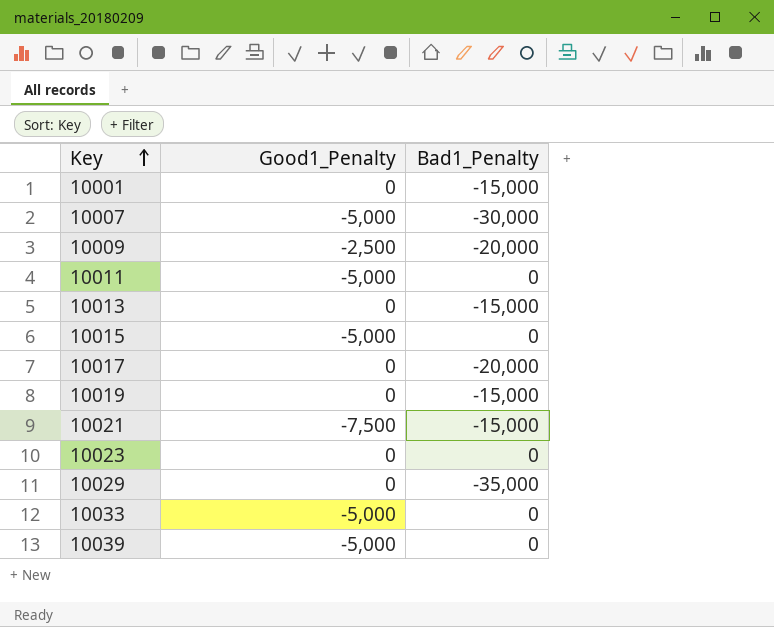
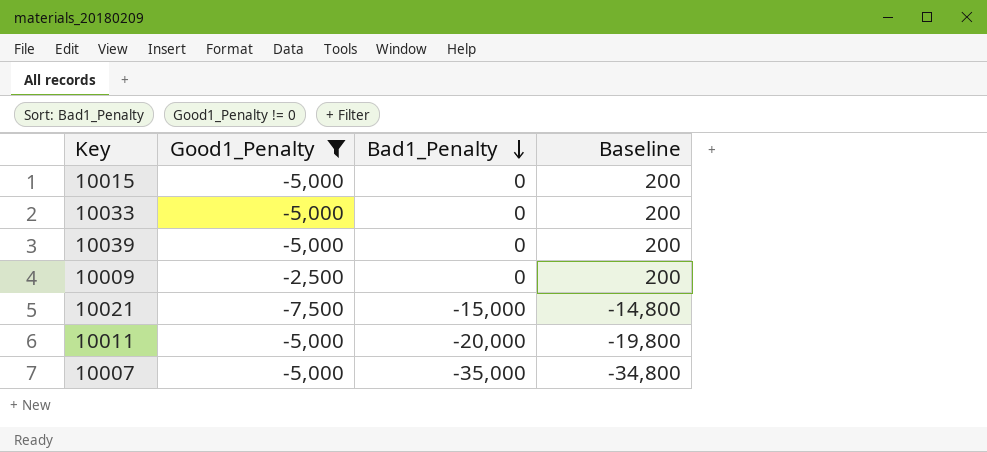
filter: none -> Good1_Penalty != 0
row order: Key ascending -> Bad1_Penalty descending
column Baseline | formula: none -> [Bad1_Penalty] + 200
10009 | Bad1_Penalty: -20,000 -> 0
10011 | Bad1_Penalty: 0 -> -20,000
10007 | Bad1_Penalty: -30,000 -> -35,000

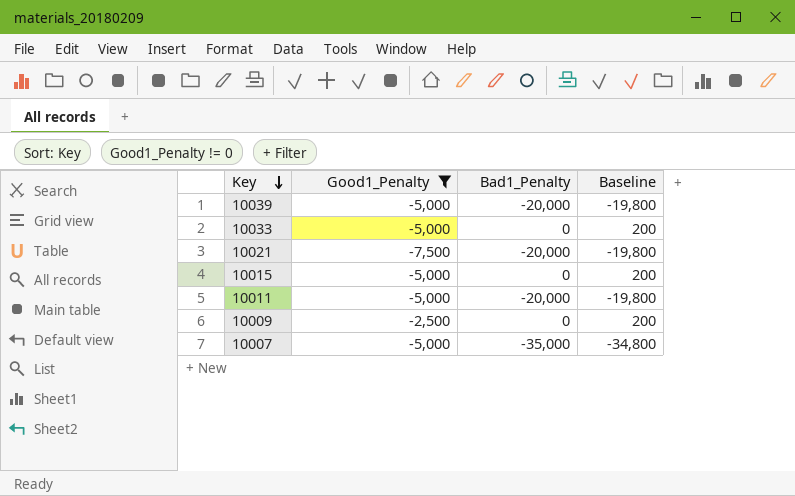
row order: Bad1_Penalty descending -> Key descending
10039 | Bad1_Penalty: 0 -> -20,000
10039 | Baseline: 200 -> -19,800
10021 | Bad1_Penalty: -15,000 -> -20,000
10021 | Baseline: -14,800 -> -19,800

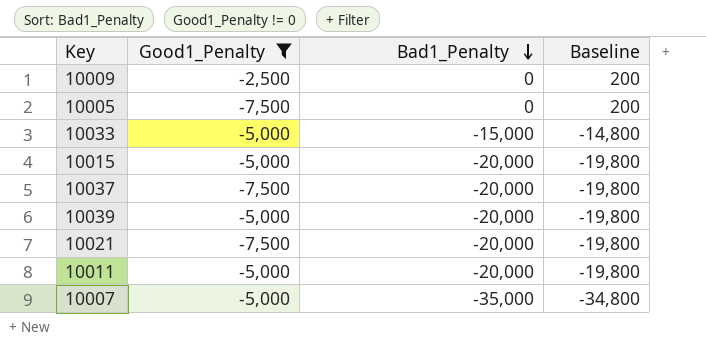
row order: Key descending -> Bad1_Penalty descending
row 10005: none -> -7,500 | 0 | 200
10033 | Bad1_Penalty: 0 -> -15,000
10033 | Baseline: 200 -> -14,800
10015 | Bad1_Penalty: 0 -> -20,000
10015 | Baseline: 200 -> -19,800
row 10037: none -> -7,500 | -20,000 | -19,800

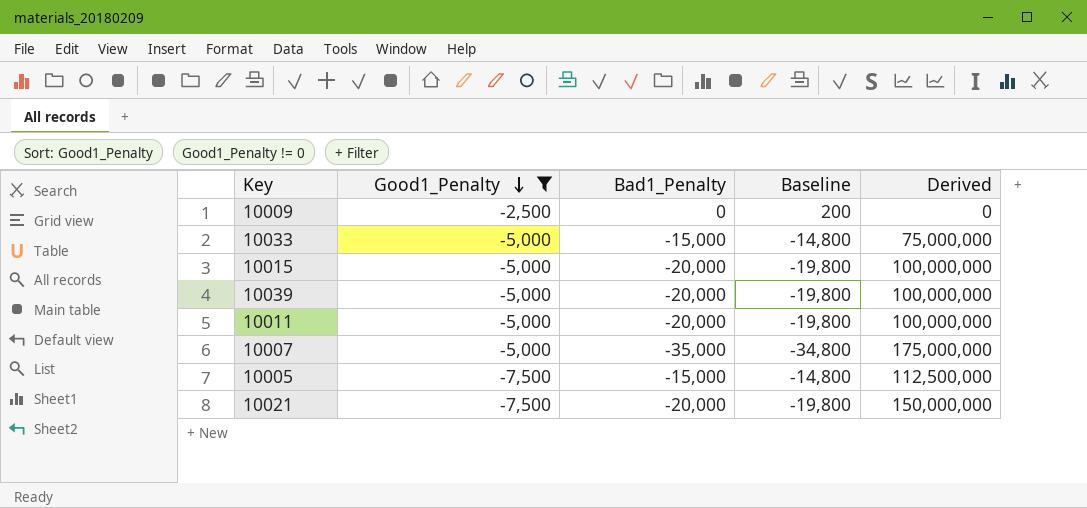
row order: Bad1_Penalty descending -> Good1_Penalty descending
column Derived | formula: none -> [Good1_Penalty] * [Bad1_Penalty]
row 10037: -7,500 | -20,000 | -19,800 -> none
10005 | Bad1_Penalty: 0 -> -15,000
10005 | Baseline: 200 -> -14,800

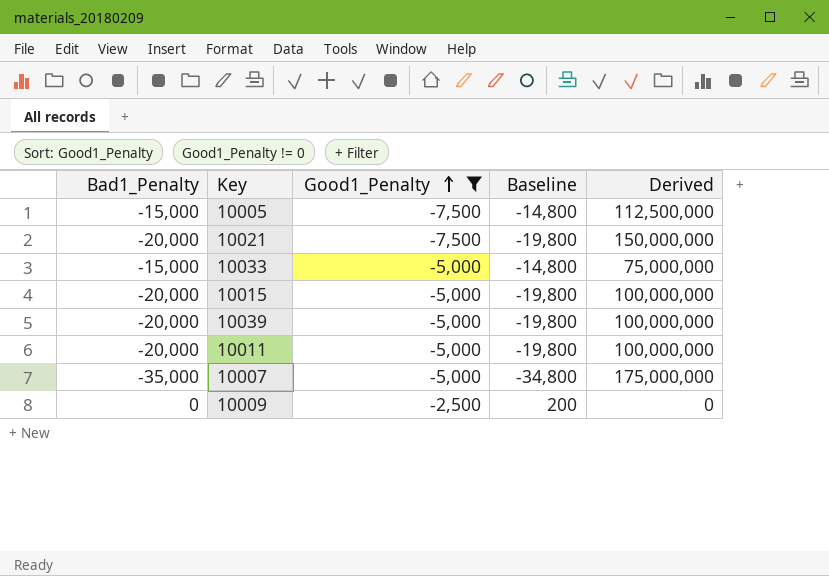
row order: Good1_Penalty descending -> Good1_Penalty ascending
column Bad1_Penalty | position: 3 -> 1

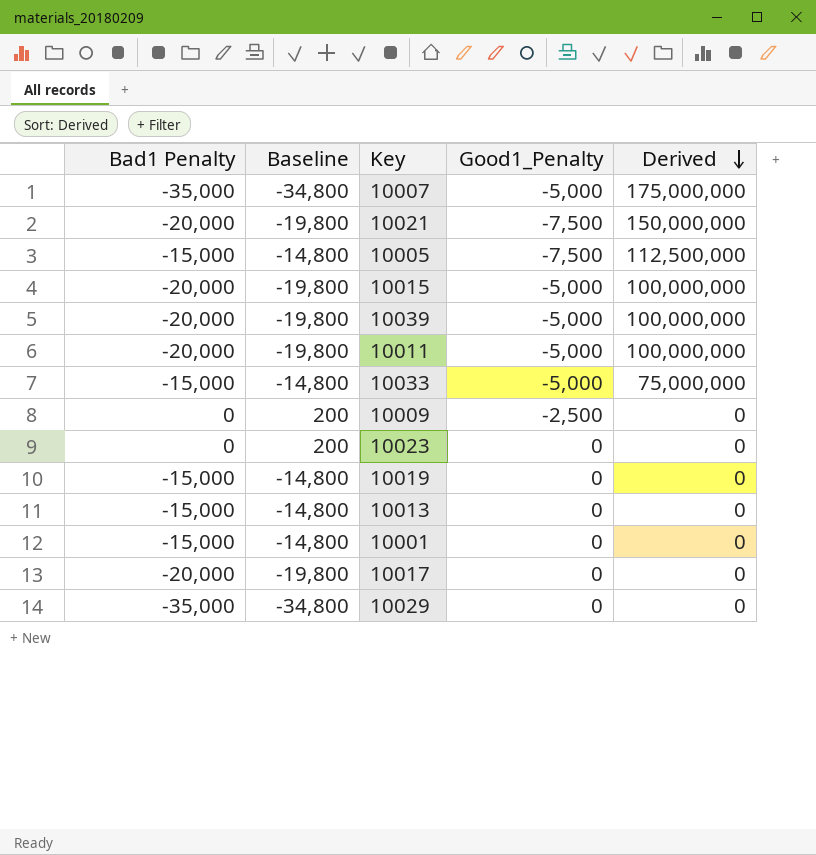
filter: Good1_Penalty != 0 -> none
row order: Good1_Penalty ascending -> Derived descending
column name: Bad1_Penalty -> Bad1 Penalty
column Baseline | position: 4 -> 2

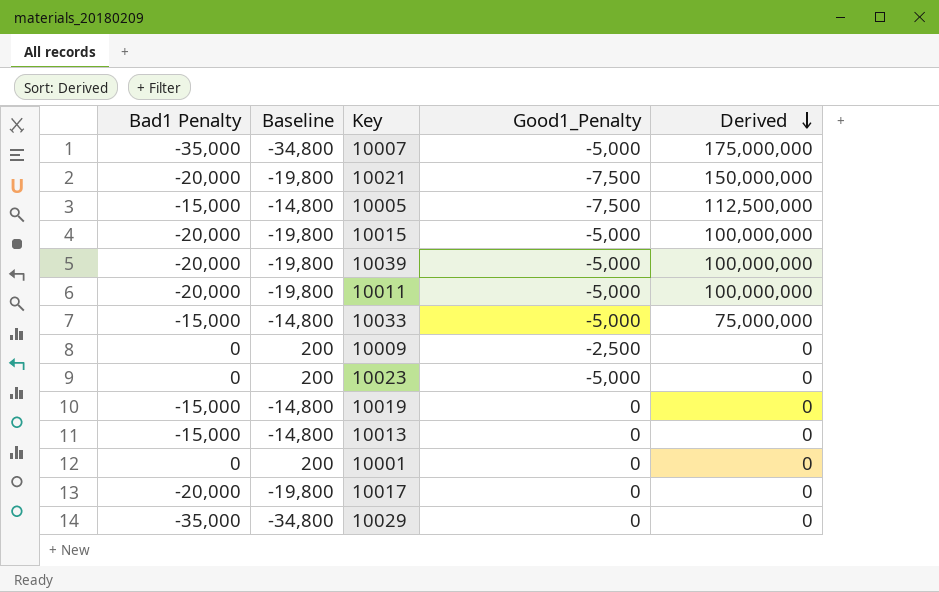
10023 | Good1_Penalty: 0 -> -5,000
10001 | Bad1 Penalty: -15,000 -> 0
10001 | Baseline: -14,800 -> 200

